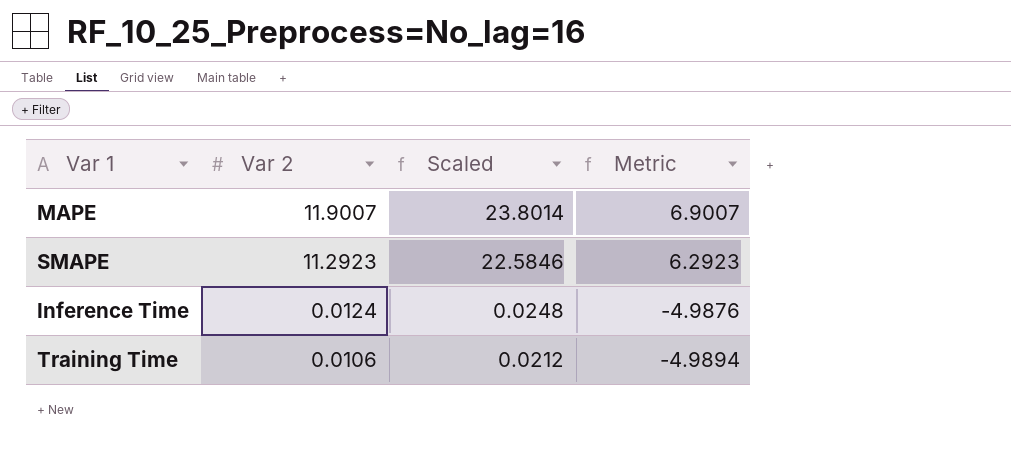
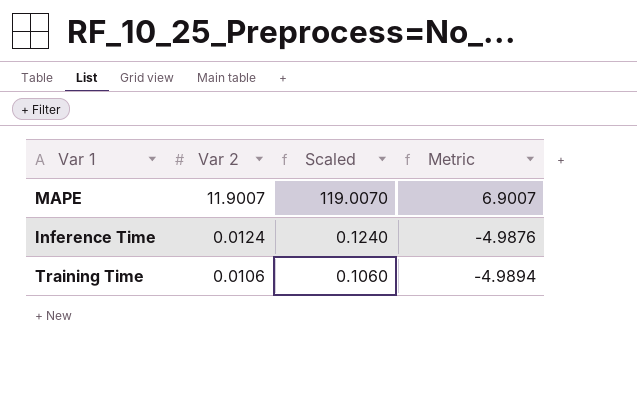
column Scaled | formula: [Var 2] * 2 -> [Var 2] * 10
row SMAPE: 11.2923 | 22.5846 | 6.2923 -> none

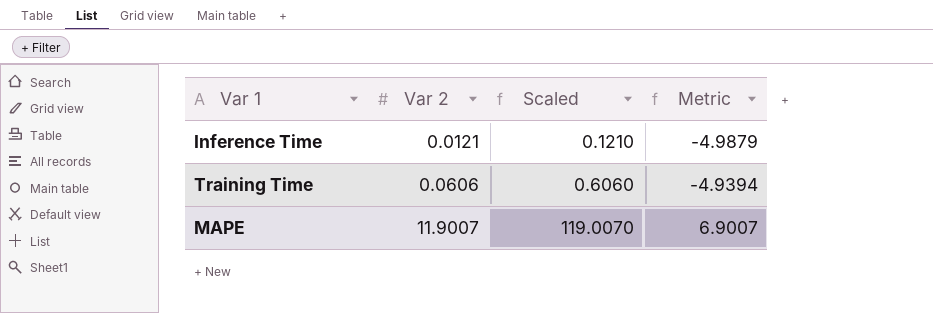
row order: Var 2 descending -> Var 2 ascending
Inference Time | Var 2: 0.0124 -> 0.0121
Inference Time | Scaled: 0.1240 -> 0.1210
Inference Time | Metric: -4.9876 -> -4.9879
Training Time | Var 2: 0.0106 -> 0.0606
Training Time | Scaled: 0.1060 -> 0.6060
Training Time | Metric: -4.9894 -> -4.9394

